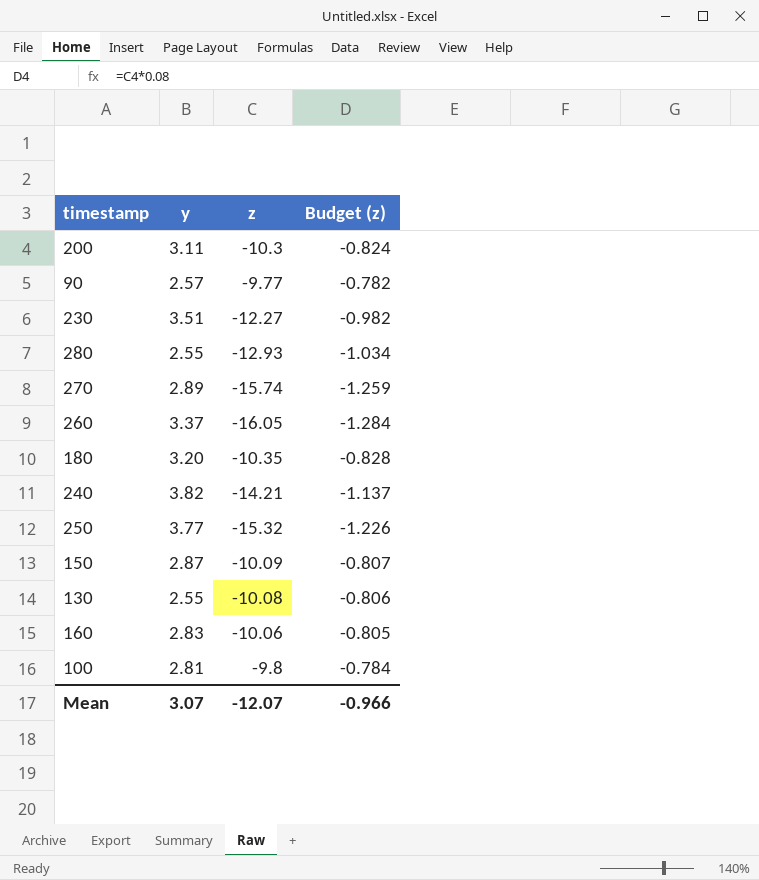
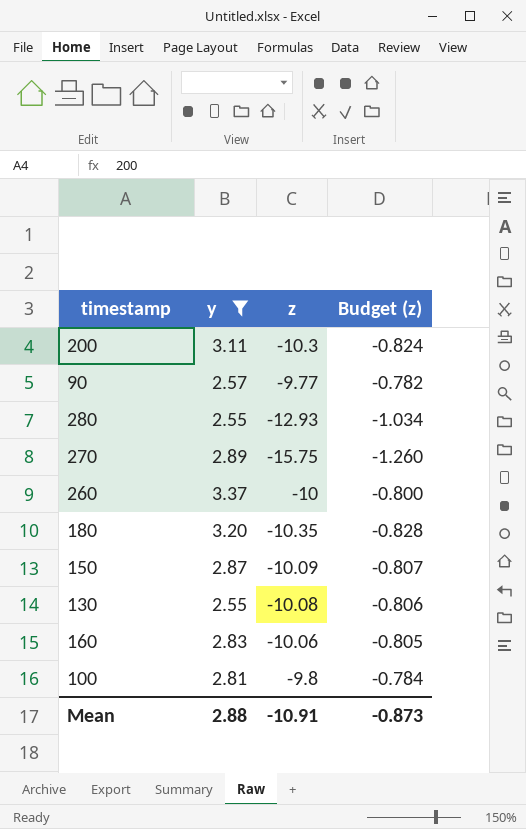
filter: none -> y <= 3.37
270 | z: -15.74 -> -15.75
270 | Budget (z): -1.259 -> -1.260
260 | z: -16.05 -> -10
260 | Budget (z): -1.284 -> -0.800
Mean | y: 3.07 -> 2.88
Mean | z: -12.07 -> -10.91
Mean | Budget (z): -0.966 -> -0.873

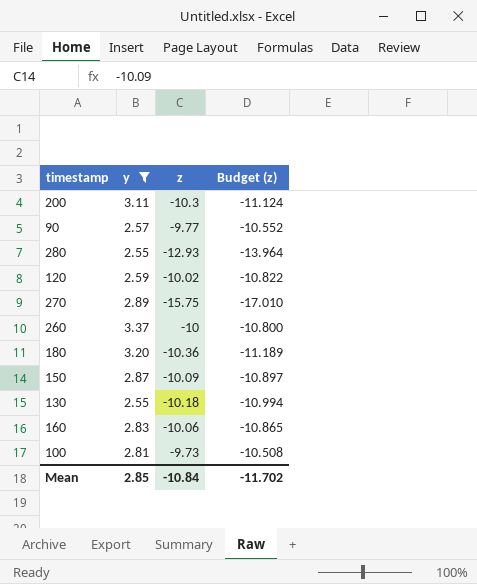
column Budget (z) | formula: [z] * 0.08 -> [z] * 1.08
row 120: none -> 2.59 | -10.02 | -10.822
180 | z: -10.35 -> -10.36
130 | z: -10.08 -> -10.18
100 | z: -9.8 -> -9.73
Mean | y: 2.88 -> 2.85
Mean | z: -10.91 -> -10.84
Mean | Budget (z): -0.873 -> -11.702

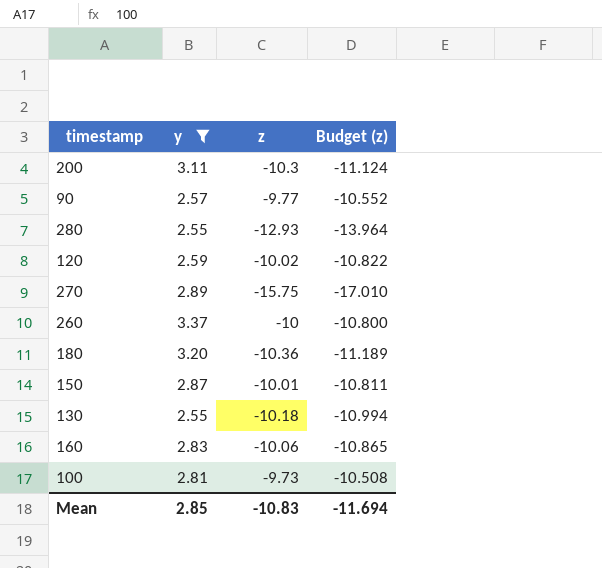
150 | z: -10.09 -> -10.01
150 | Budget (z): -10.897 -> -10.811
Mean | z: -10.84 -> -10.83
Mean | Budget (z): -11.702 -> -11.694

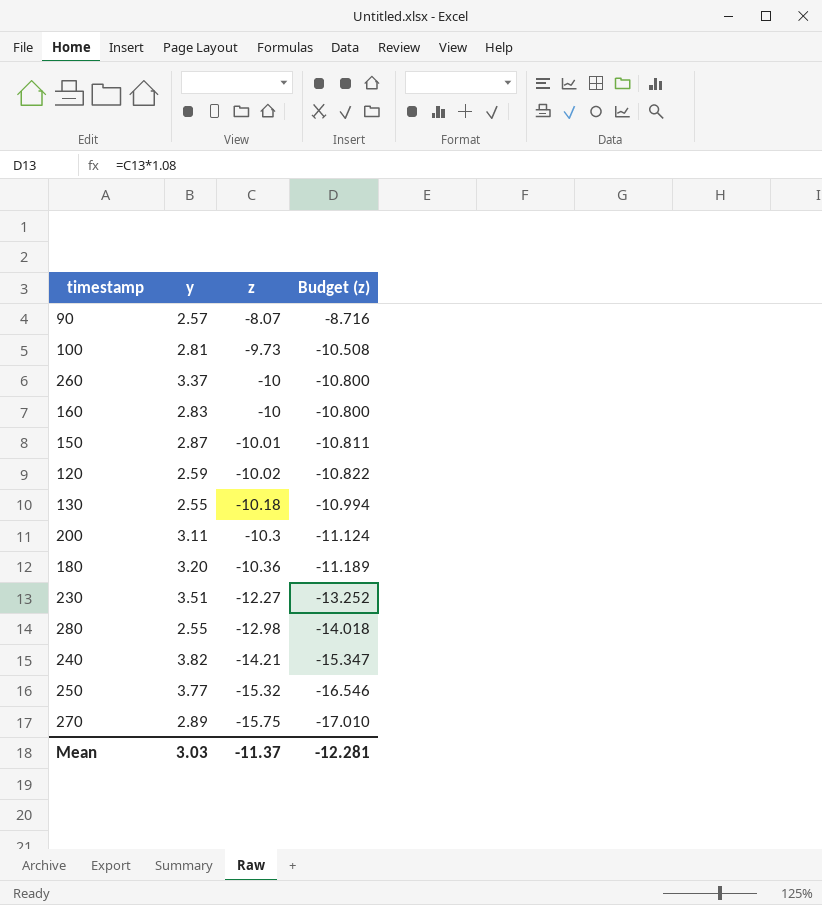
filter: y <= 3.37 -> none
row order: none -> z descending
90 | z: -9.77 -> -8.07
90 | Budget (z): -10.552 -> -8.716
160 | z: -10.06 -> -10
160 | Budget (z): -10.865 -> -10.800
280 | z: -12.93 -> -12.98
280 | Budget (z): -13.964 -> -14.018
Mean | y: 2.85 -> 3.03
Mean | z: -10.83 -> -11.37
Mean | Budget (z): -11.694 -> -12.281

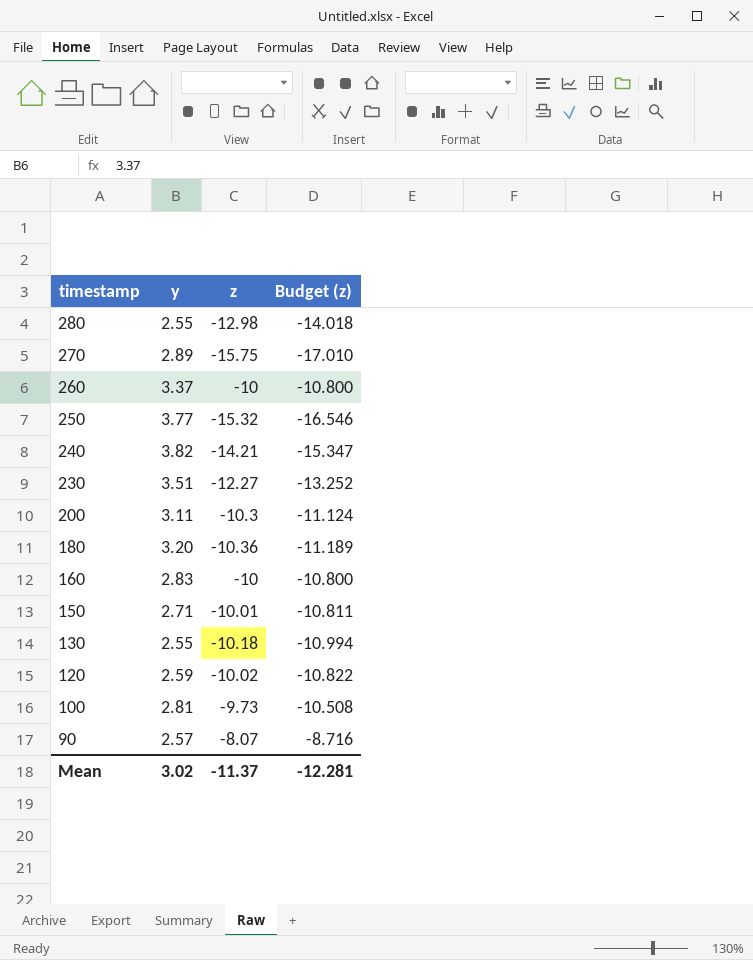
row order: z descending -> timestamp descending
150 | y: 2.87 -> 2.71
Mean | y: 3.03 -> 3.02

